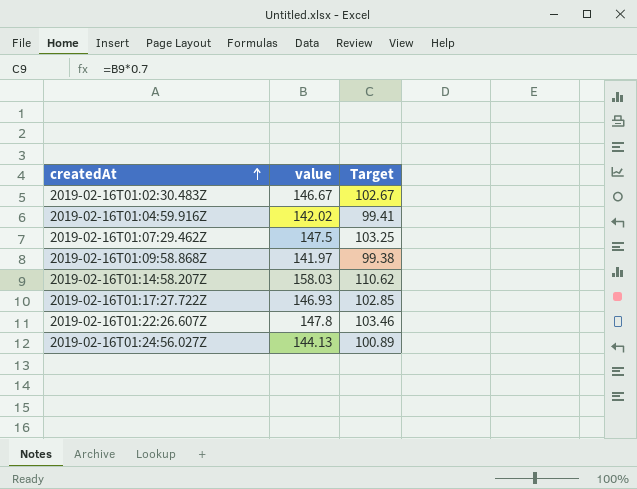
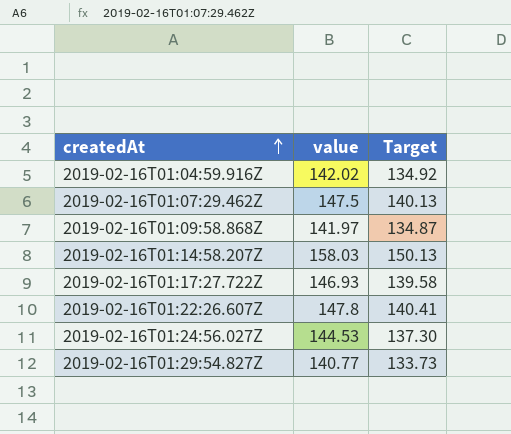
column Target | formula: [value] * 0.7 -> [value] * 0.95
row 2019-02-16T01:02:30.483Z: 146.67 | 102.67 -> none
2019-02-16T01:24:56.027Z | value: 144.13 -> 144.53
row 2019-02-16T01:29:54.827Z: none -> 140.77 | 133.73

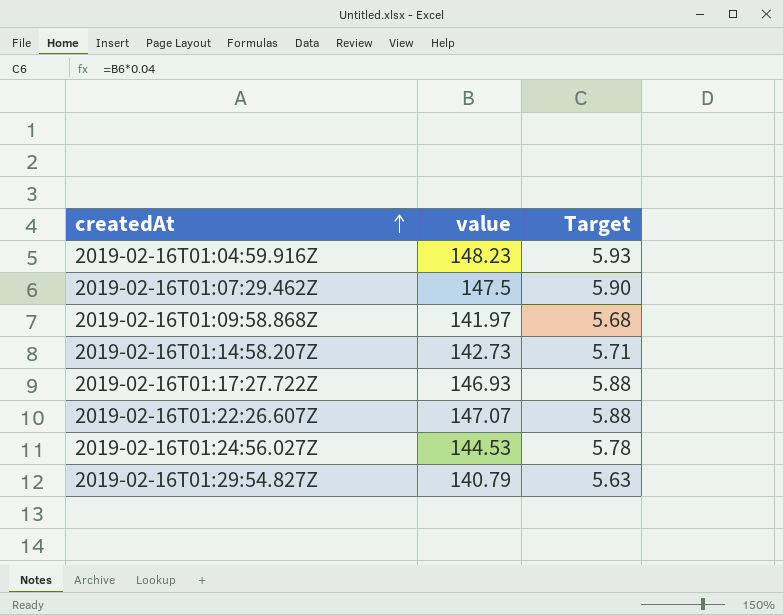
column Target | formula: [value] * 0.95 -> [value] * 0.04
2019-02-16T01:04:59.916Z | value: 142.02 -> 148.23
2019-02-16T01:14:58.207Z | value: 158.03 -> 142.73
2019-02-16T01:22:26.607Z | value: 147.8 -> 147.07
2019-02-16T01:29:54.827Z | value: 140.77 -> 140.79

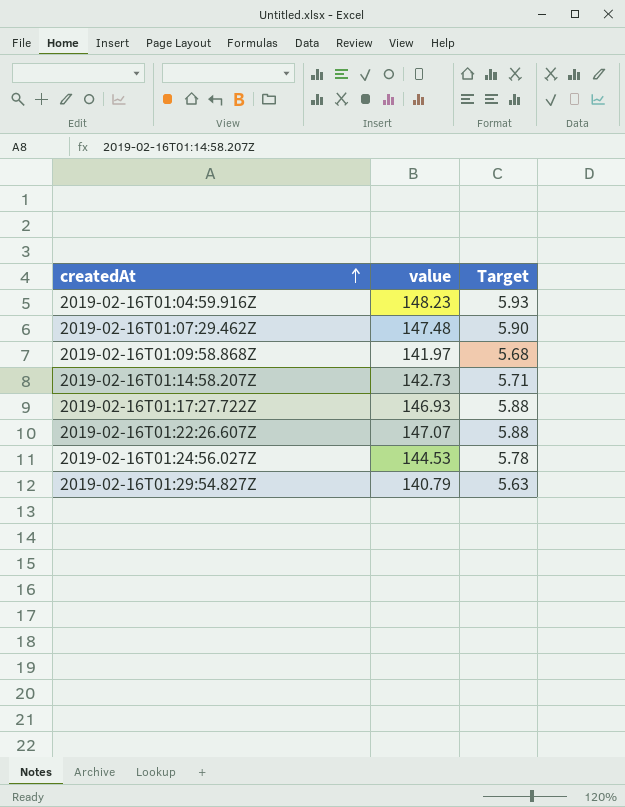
2019-02-16T01:07:29.462Z | value: 147.5 -> 147.48

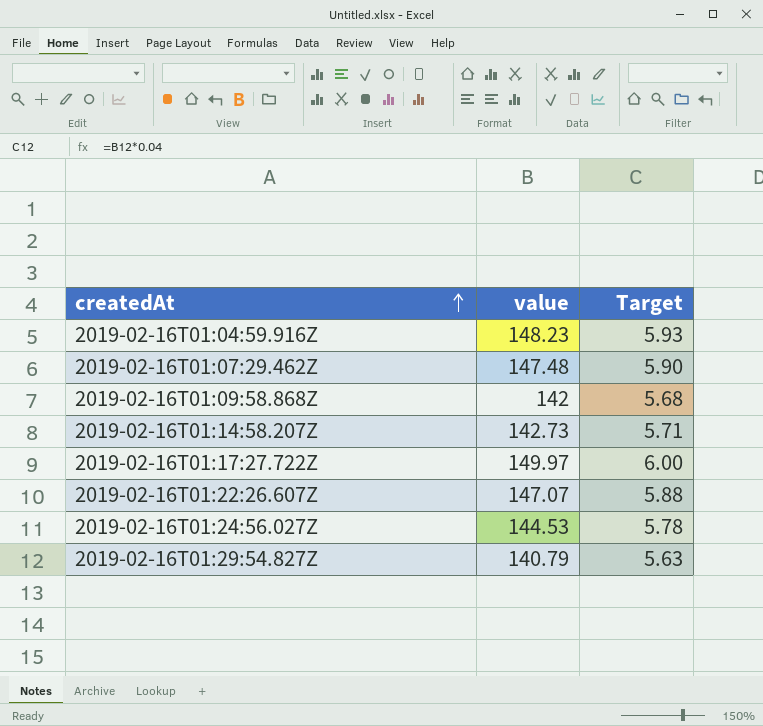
2019-02-16T01:09:58.868Z | value: 141.97 -> 142
2019-02-16T01:17:27.722Z | value: 146.93 -> 149.97
2019-02-16T01:17:27.722Z | Target: 5.88 -> 6.00

